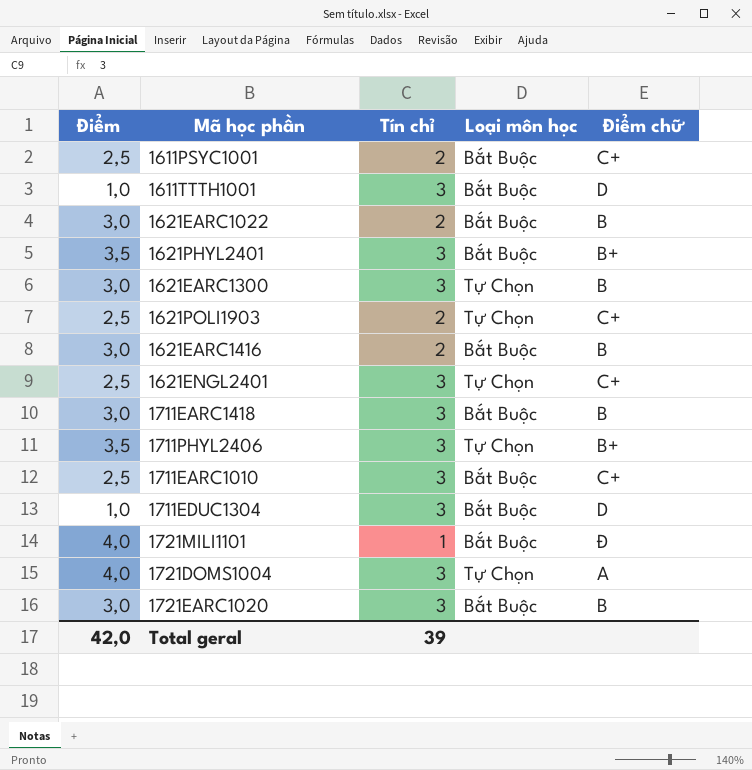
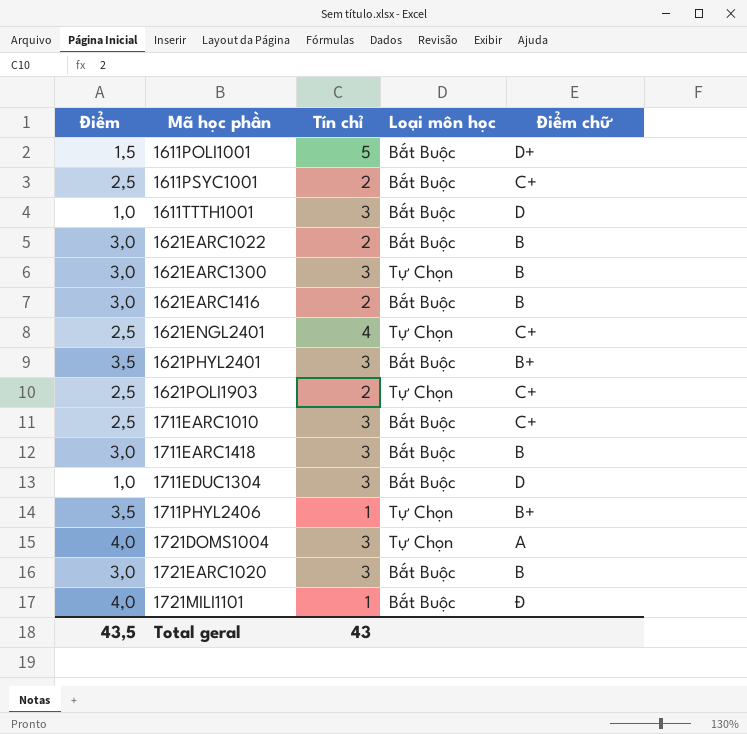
row order: none -> Mã học phần ascending
row 1611POLI1001: none -> 1,5 | 5 | Bắt Buộc | D+
1621ENGL2401 | Tín chỉ: 3 -> 4
1711PHYL2406 | Tín chỉ: 3 -> 1
Total geral | Điểm: 42,0 -> 43,5
Total geral | Tín chỉ: 39 -> 43

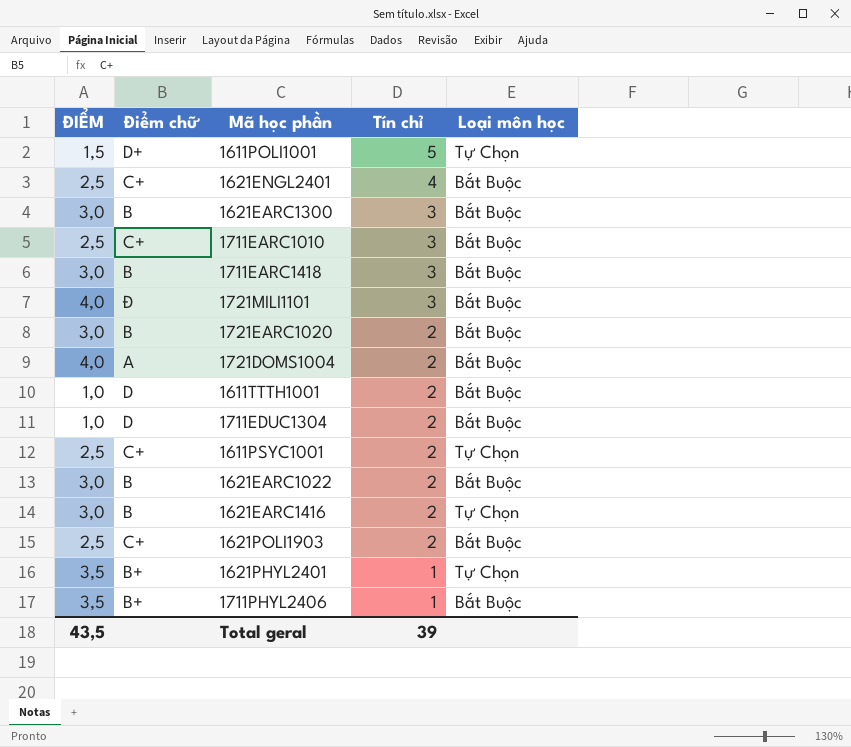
row order: Mã học phần ascending -> Tín chỉ descending
column name: Điểm -> ĐIỂM
column Điểm chữ | position: 5 -> 2
1611POLI1001 | Loại môn học: Bắt Buộc -> Tự Chọn
1621ENGL2401 | Loại môn học: Tự Chọn -> Bắt Buộc
1621EARC1300 | Loại môn học: Tự Chọn -> Bắt Buộc
1721MILI1101 | Tín chỉ: 1 -> 3
1721EARC1020 | Tín chỉ: 3 -> 2
1721DOMS1004 | Tín chỉ: 3 -> 2
1721DOMS1004 | Loại môn học: Tự Chọn -> Bắt Buộc
1611TTTH1001 | Tín chỉ: 3 -> 2
1711EDUC1304 | Tín chỉ: 3 -> 2
1611PSYC1001 | Loại môn học: Bắt Buộc -> Tự Chọn
1621EARC1416 | Loại môn học: Bắt Buộc -> Tự Chọn
1621POLI1903 | Loại môn học: Tự Chọn -> Bắt Buộc
1621PHYL2401 | Tín chỉ: 3 -> 1
1621PHYL2401 | Loại môn học: Bắt Buộc -> Tự Chọn
1711PHYL2406 | Loại môn học: Tự Chọn -> Bắt Buộc
Total geral | Tín chỉ: 43 -> 39

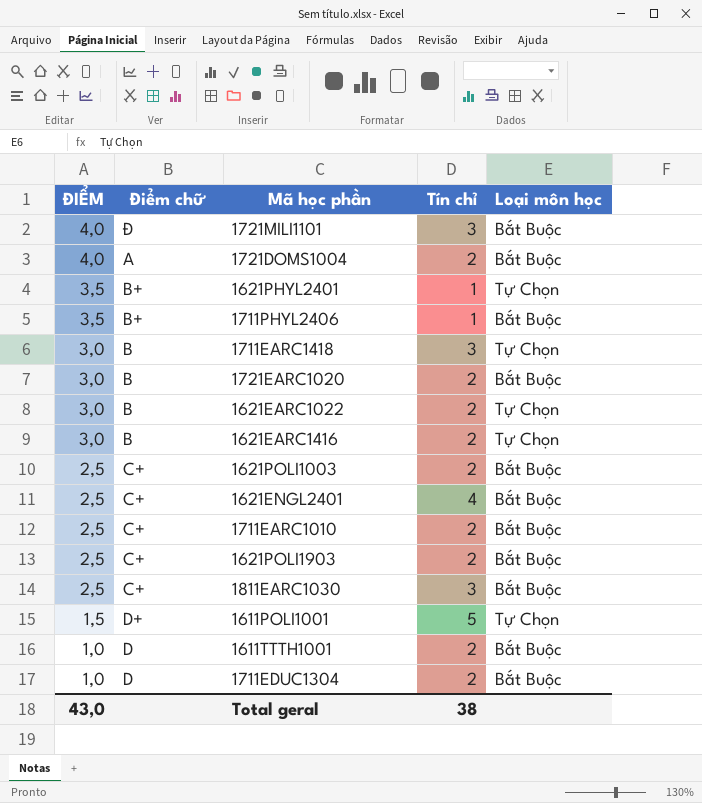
row order: Tín chỉ descending -> ĐIỂM descending
row 1621EARC1300: 3,0 | B | 3 | Bắt Buộc -> none
row 1611PSYC1001: 2,5 | C+ | 2 | Tự Chọn -> none
1711EARC1418 | Loại môn học: Bắt Buộc -> Tự Chọn
1621EARC1022 | Loại môn học: Bắt Buộc -> Tự Chọn
row 1621POLI1003: none -> 2,5 | C+ | 2 | Bắt Buộc
1711EARC1010 | Tín chỉ: 3 -> 2
row 1811EARC1030: none -> 2,5 | C+ | 3 | Bắt Buộc
Total geral | ĐIỂM: 43,5 -> 43,0
Total geral | Tín chỉ: 39 -> 38

